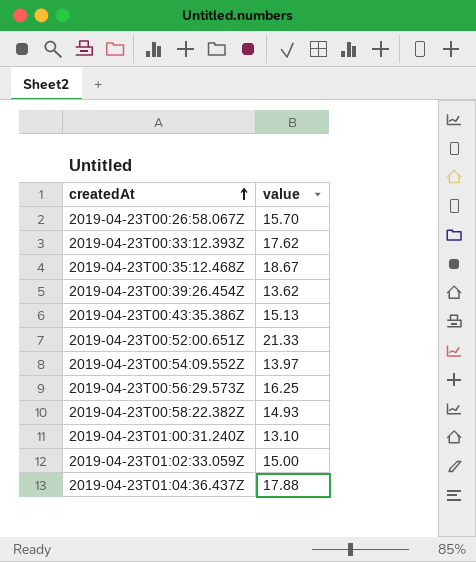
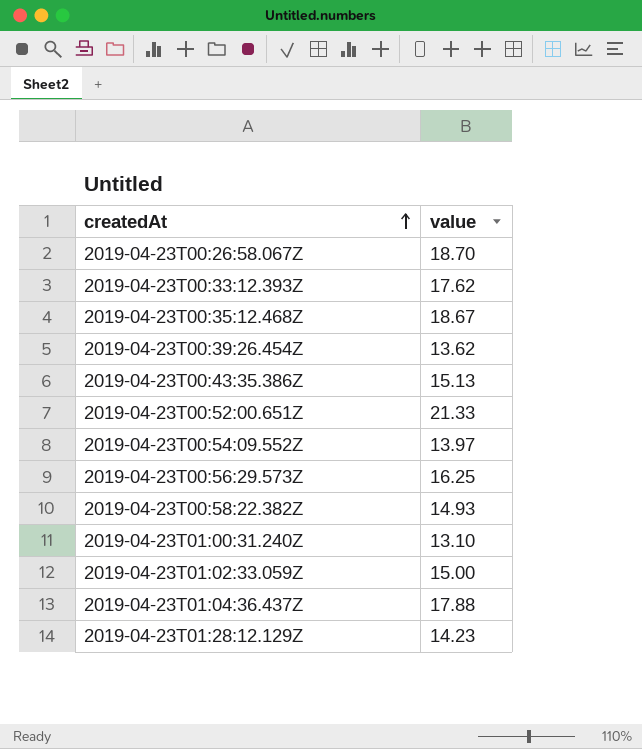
2019-04-23T00:26:58.067Z | value: 15.70 -> 18.70
row 2019-04-23T01:28:12.129Z: none -> 14.23

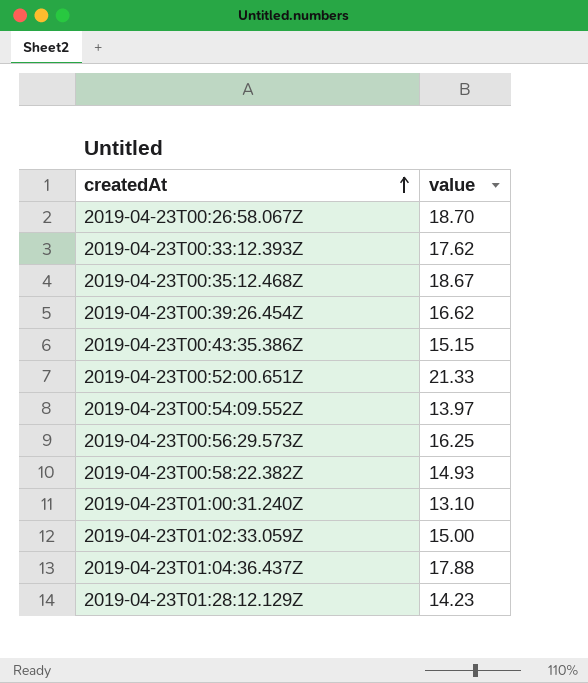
2019-04-23T00:39:26.454Z | value: 13.62 -> 16.62
2019-04-23T00:43:35.386Z | value: 15.13 -> 15.15

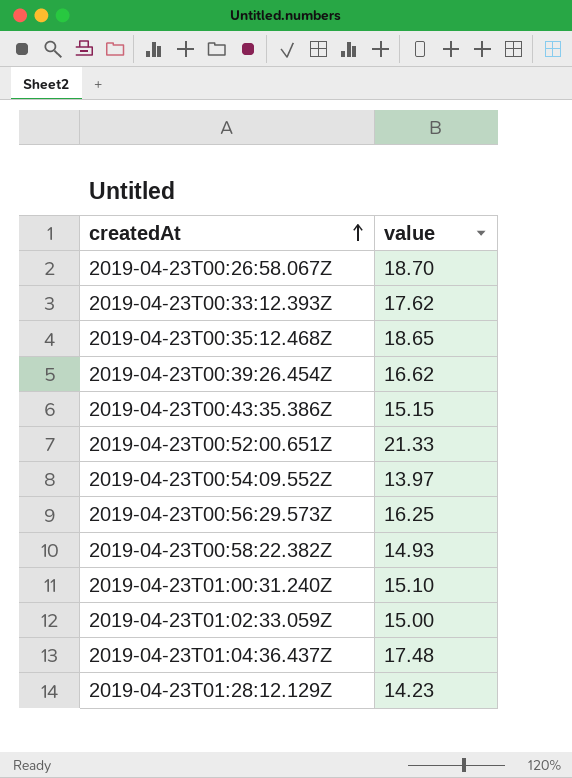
2019-04-23T00:35:12.468Z | value: 18.67 -> 18.65
2019-04-23T01:00:31.240Z | value: 13.10 -> 15.10
2019-04-23T01:04:36.437Z | value: 17.88 -> 17.48

